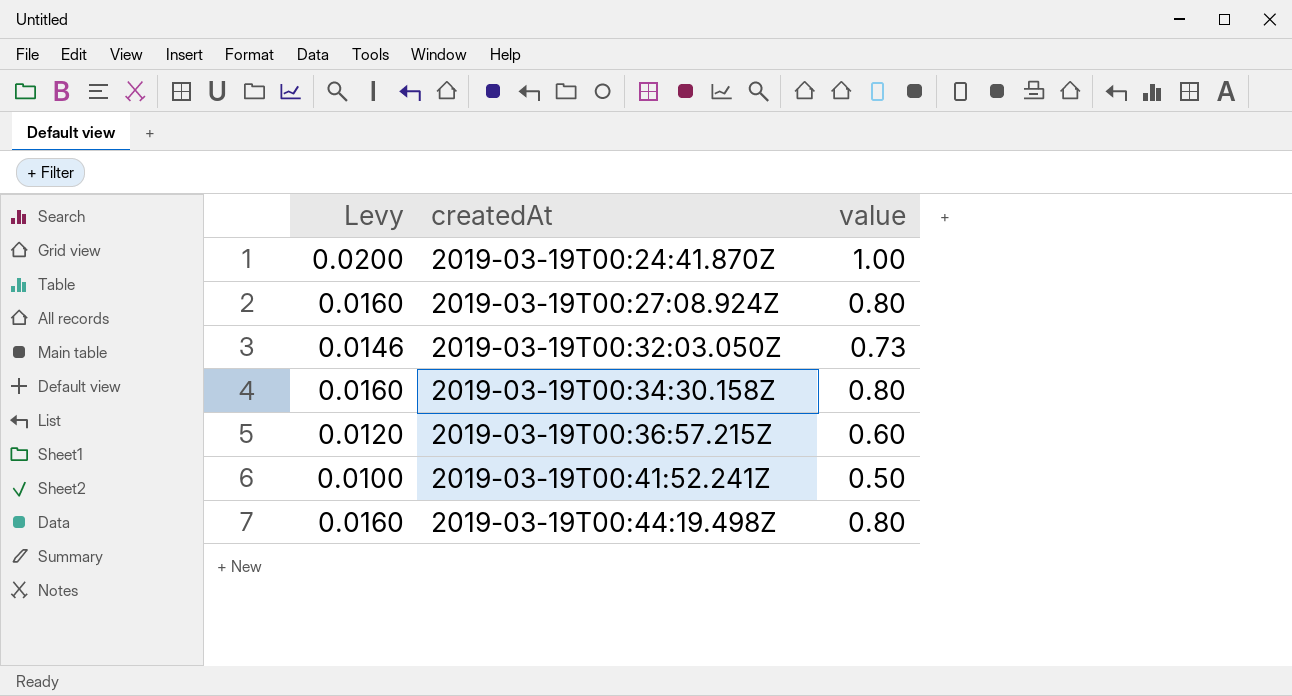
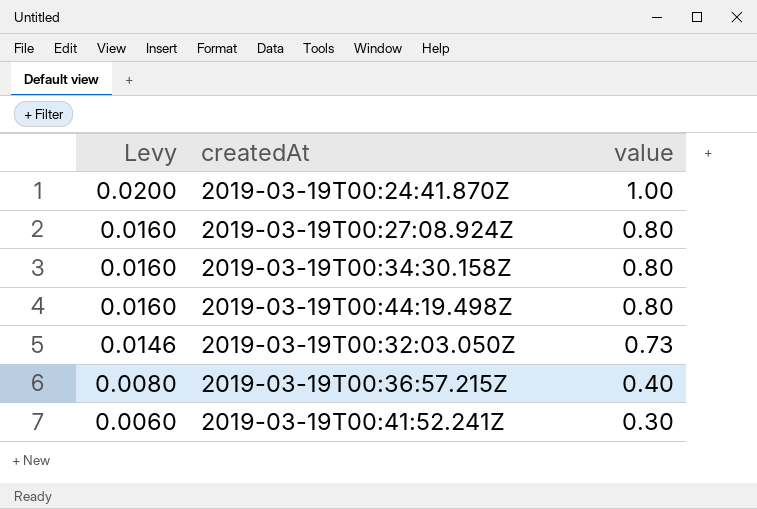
row order: createdAt ascending -> Levy descending
2019-03-19T00:36:57.215Z | Levy: 0.0120 -> 0.0080
2019-03-19T00:36:57.215Z | value: 0.60 -> 0.40
2019-03-19T00:41:52.241Z | Levy: 0.0100 -> 0.0060
2019-03-19T00:41:52.241Z | value: 0.50 -> 0.30

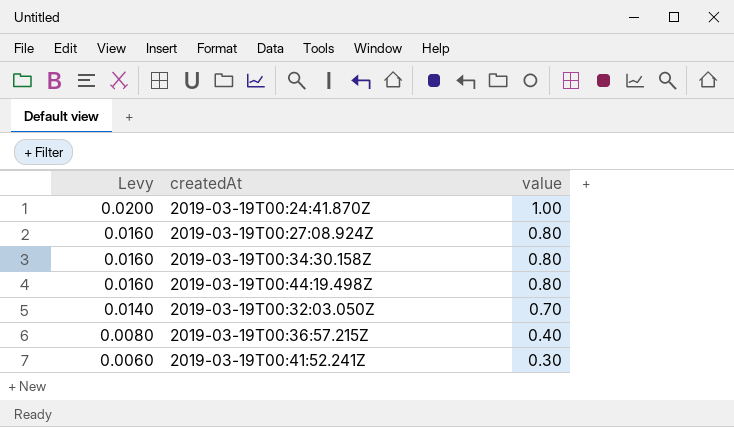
2019-03-19T00:32:03.050Z | Levy: 0.0146 -> 0.0140
2019-03-19T00:32:03.050Z | value: 0.73 -> 0.70

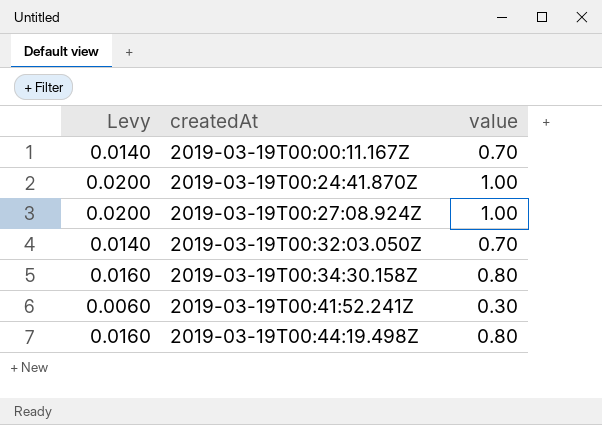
row order: Levy descending -> createdAt ascending
row 2019-03-19T00:36:57.215Z: 0.0080 | 0.40 -> none
row 2019-03-19T00:00:11.167Z: none -> 0.0140 | 0.70
2019-03-19T00:27:08.924Z | Levy: 0.0160 -> 0.0200
2019-03-19T00:27:08.924Z | value: 0.80 -> 1.00

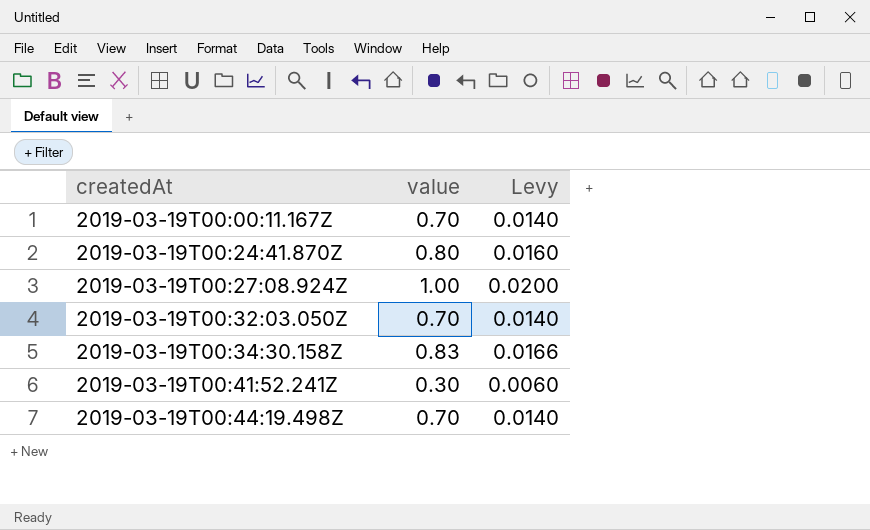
column Levy | position: 1 -> 3
2019-03-19T00:24:41.870Z | value: 1.00 -> 0.80
2019-03-19T00:24:41.870Z | Levy: 0.0200 -> 0.0160
2019-03-19T00:34:30.158Z | value: 0.80 -> 0.83
2019-03-19T00:34:30.158Z | Levy: 0.0160 -> 0.0166
2019-03-19T00:44:19.498Z | value: 0.80 -> 0.70
2019-03-19T00:44:19.498Z | Levy: 0.0160 -> 0.0140

